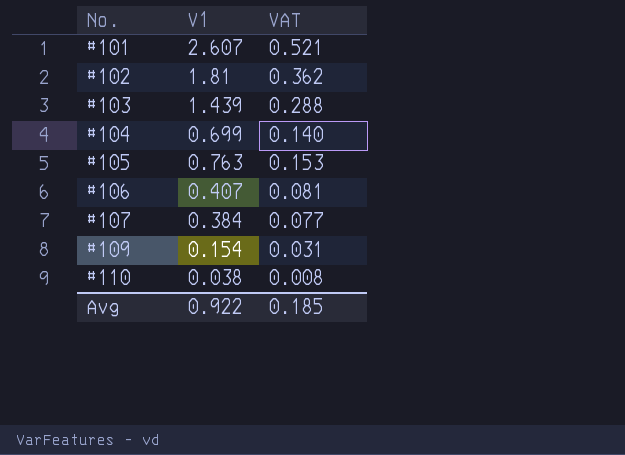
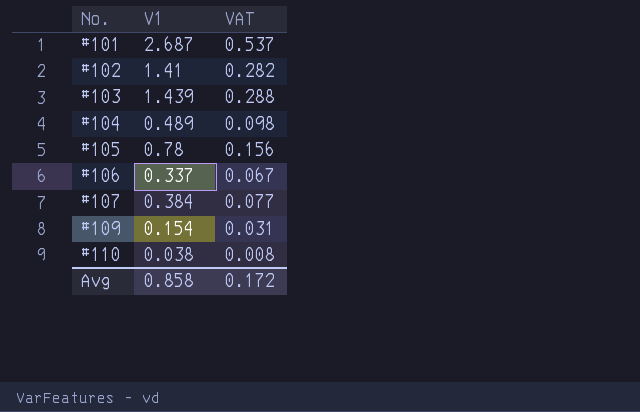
#101 | V1: 2.607 -> 2.687
#101 | VAT: 0.521 -> 0.537
#102 | V1: 1.81 -> 1.41
#102 | VAT: 0.362 -> 0.282
#104 | V1: 0.699 -> 0.489
#104 | VAT: 0.140 -> 0.098
#105 | V1: 0.763 -> 0.78
#105 | VAT: 0.153 -> 0.156
#106 | V1: 0.407 -> 0.337
#106 | VAT: 0.081 -> 0.067
Avg | V1: 0.922 -> 0.858
Avg | VAT: 0.185 -> 0.172

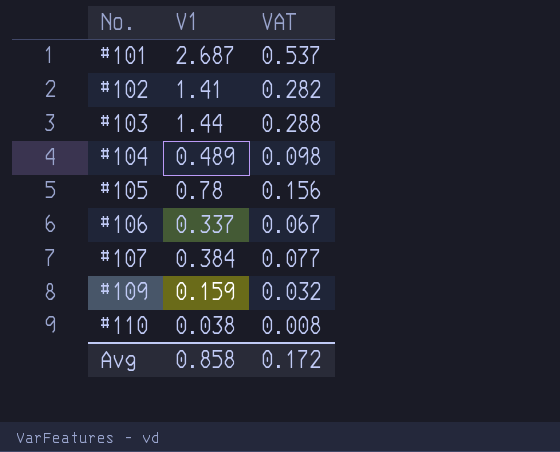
#103 | V1: 1.439 -> 1.44
#109 | V1: 0.154 -> 0.159
#109 | VAT: 0.031 -> 0.032

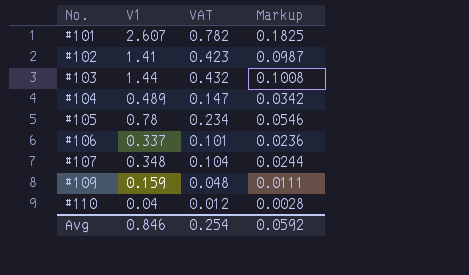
column VAT | formula: [V1] * 0.2 -> [V1] * 0.3
column Markup | formula: none -> [V1] * 0.07
#101 | V1: 2.687 -> 2.607
#107 | V1: 0.384 -> 0.348
#110 | V1: 0.038 -> 0.04
Avg | V1: 0.858 -> 0.846
Avg | VAT: 0.172 -> 0.254

